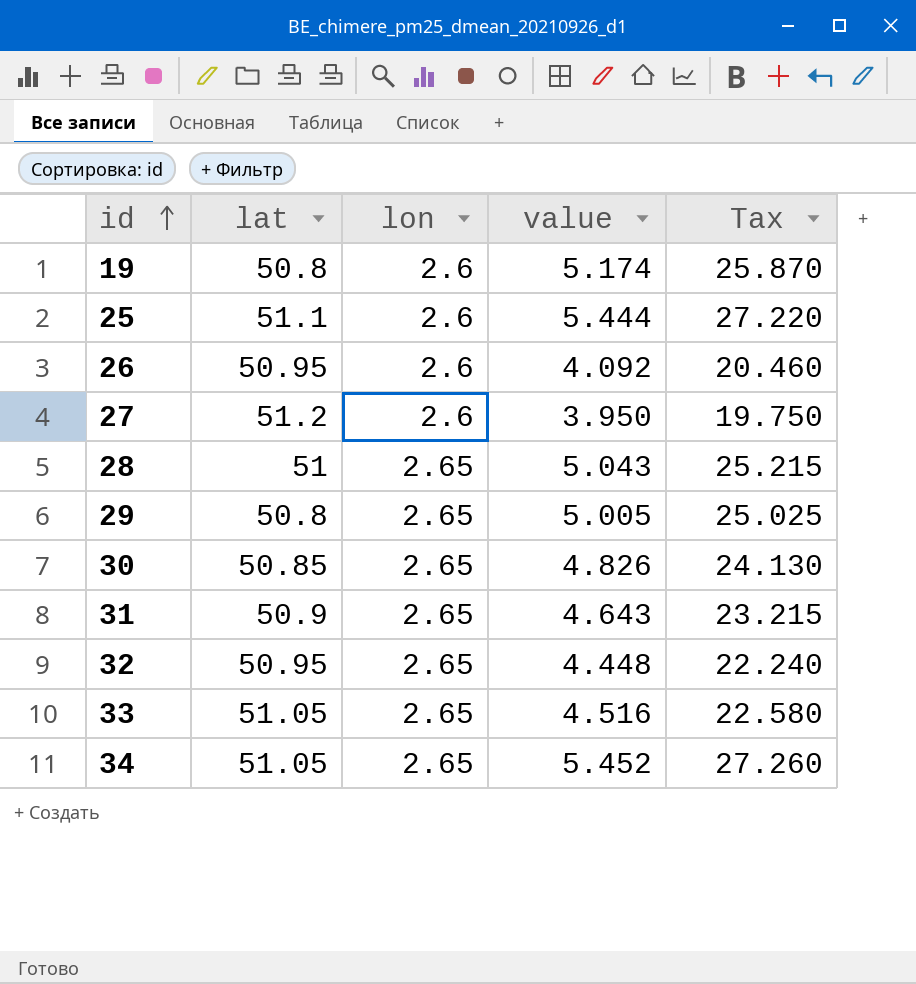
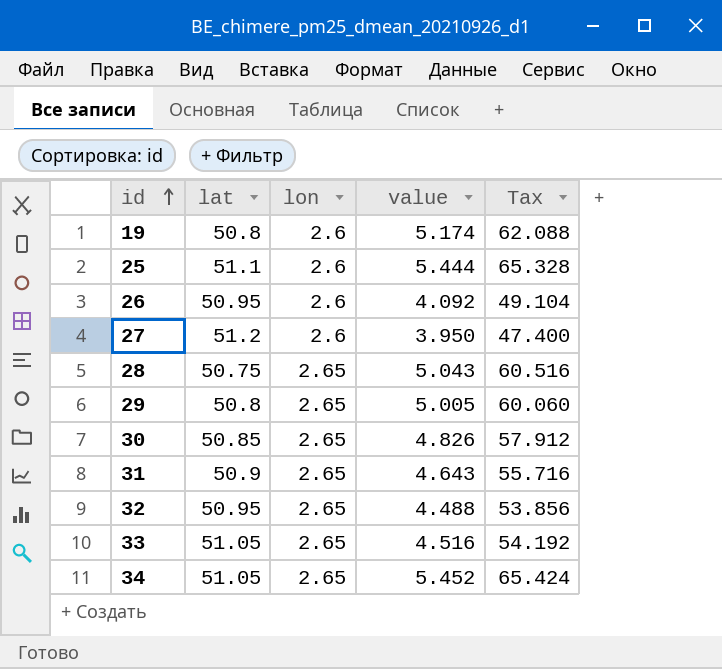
column Tax | formula: [value] * 5 -> [value] * 12
28 | lat: 51 -> 50.75
32 | value: 4.448 -> 4.488

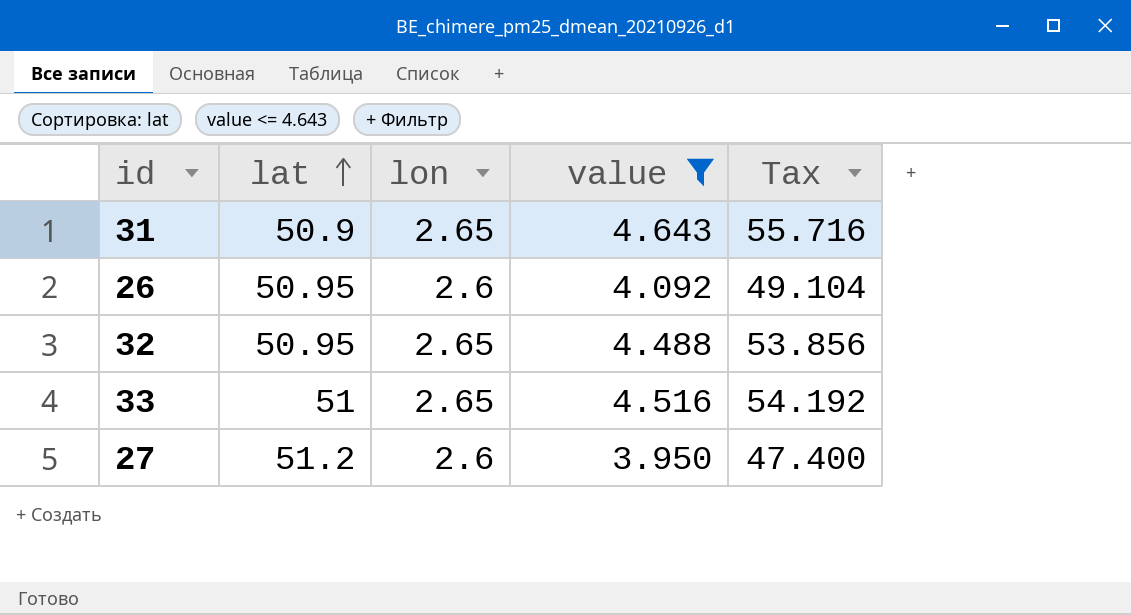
filter: none -> value <= 4.643
row order: id ascending -> lat ascending
33 | lat: 51.05 -> 51

